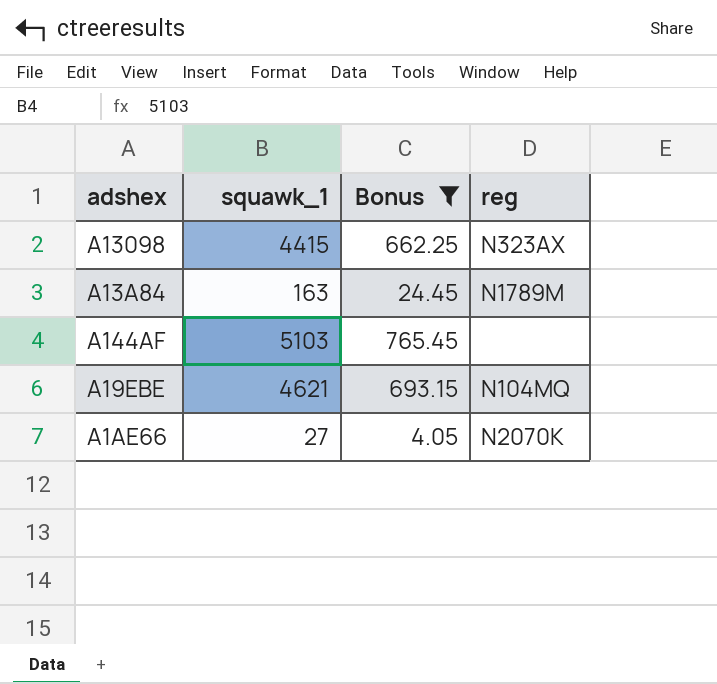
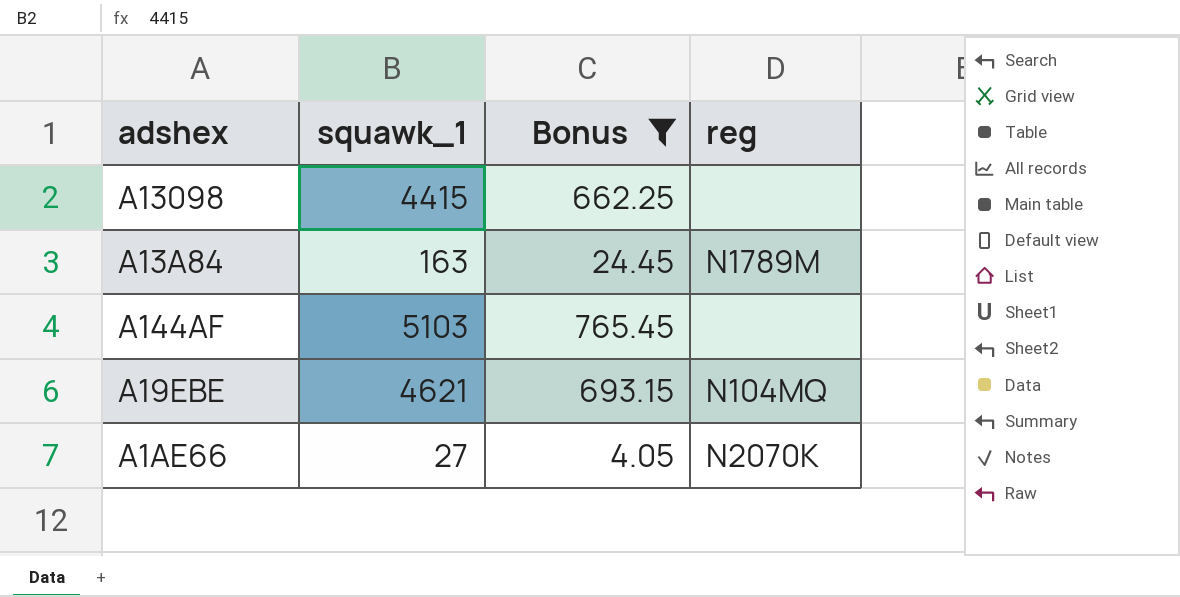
A13098 | reg: N323AX -> none

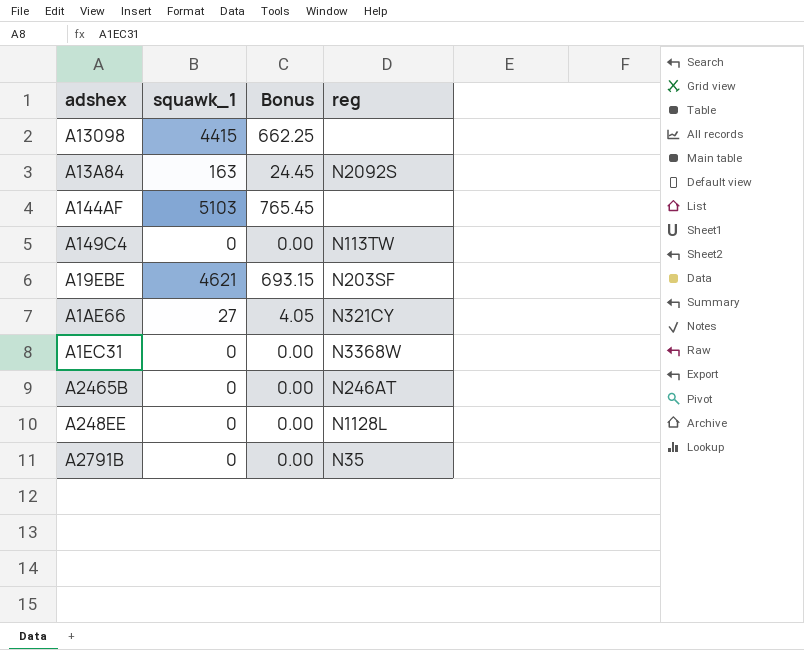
filter: Bonus != 0.00 -> none
A13A84 | reg: N1789M -> N2092S
A19EBE | reg: N104MQ -> N203SF
A1AE66 | reg: N2070K -> N321CY

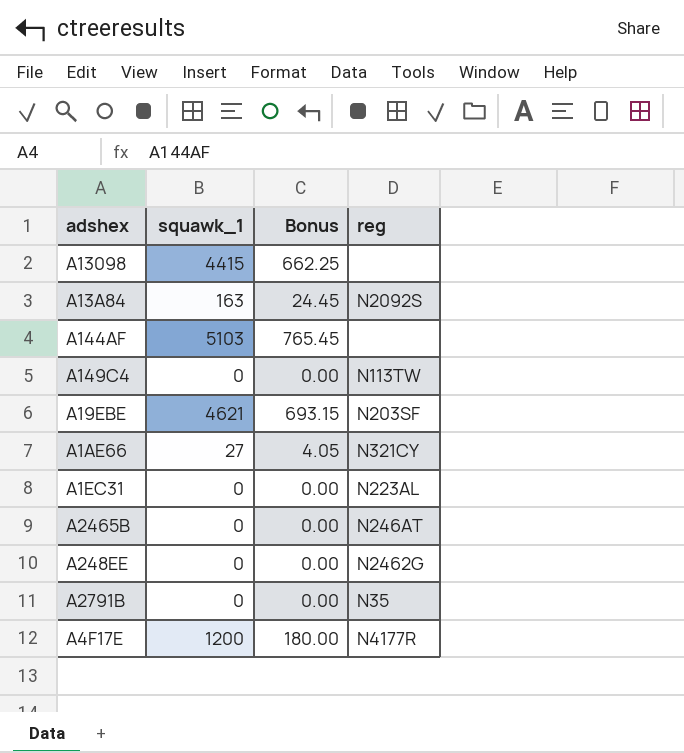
A1EC31 | reg: N3368W -> N223AL
A248EE | reg: N1128L -> N2462G
row A4F17E: none -> 1200 | 180.00 | N4177R

